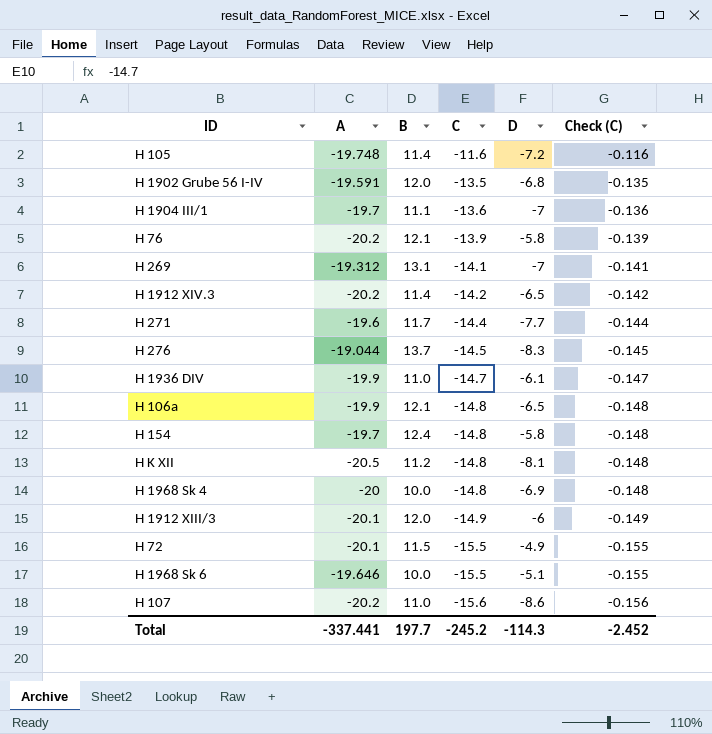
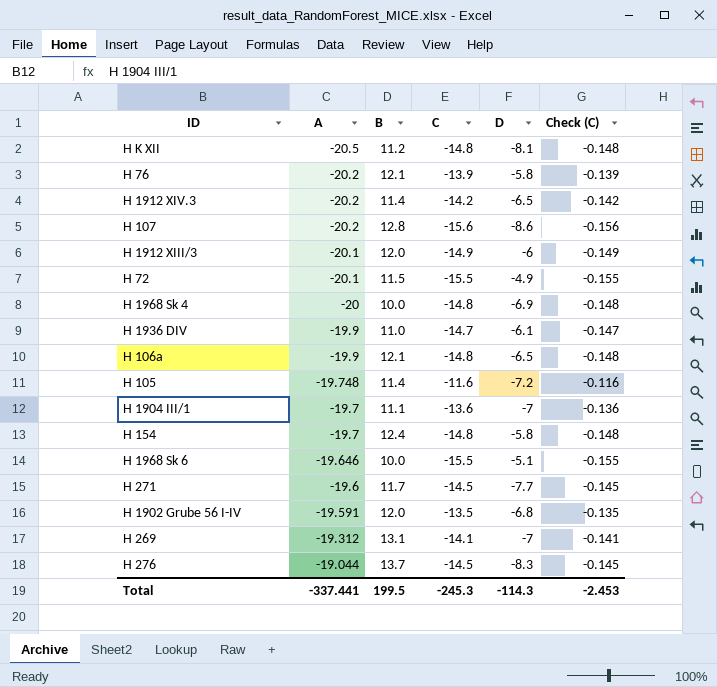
row order: C descending -> A ascending
H 107 | B: 11.0 -> 12.8
H 271 | C: -14.4 -> -14.5
H 271 | Check (C): -0.144 -> -0.145
Total | B: 197.7 -> 199.5
Total | C: -245.2 -> -245.3
Total | Check (C): -2.452 -> -2.453

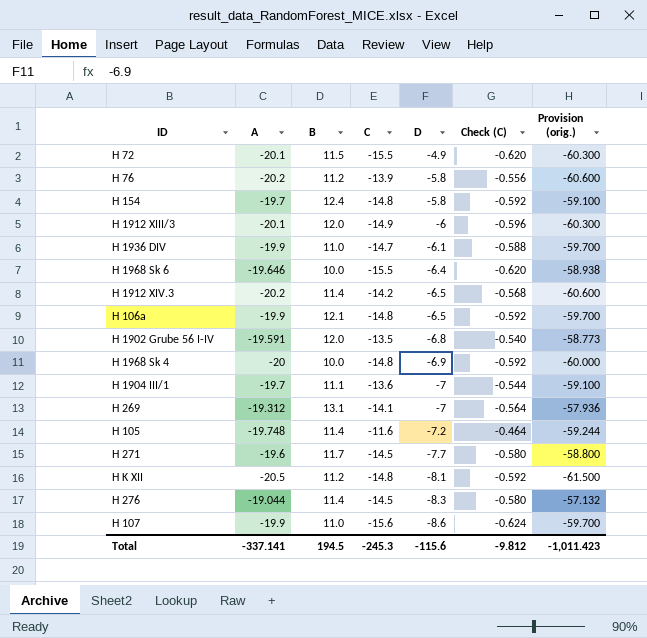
row order: A ascending -> D descending
column Check (C) | formula: [C] * 0.01 -> [C] * 0.04
column Provision (orig.) | formula: none -> [A] * 3
H 76 | B: 12.1 -> 11.2
H 1968 Sk 6 | D: -5.1 -> -6.4
H 276 | B: 13.7 -> 11.4
H 107 | A: -20.2 -> -19.9
H 107 | B: 12.8 -> 11.0
Total | A: -337.441 -> -337.141
Total | B: 199.5 -> 194.5
Total | D: -114.3 -> -115.6
Total | Check (C): -2.453 -> -9.812

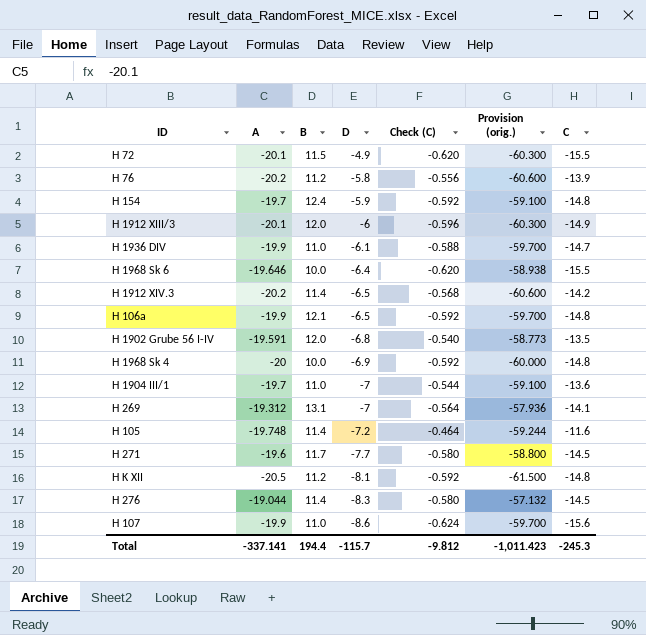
column C | position: 4 -> 7
H 154 | D: -5.8 -> -5.9
H 1904 III/1 | B: 11.1 -> 11.0
Total | B: 194.5 -> 194.4
Total | D: -115.6 -> -115.7

